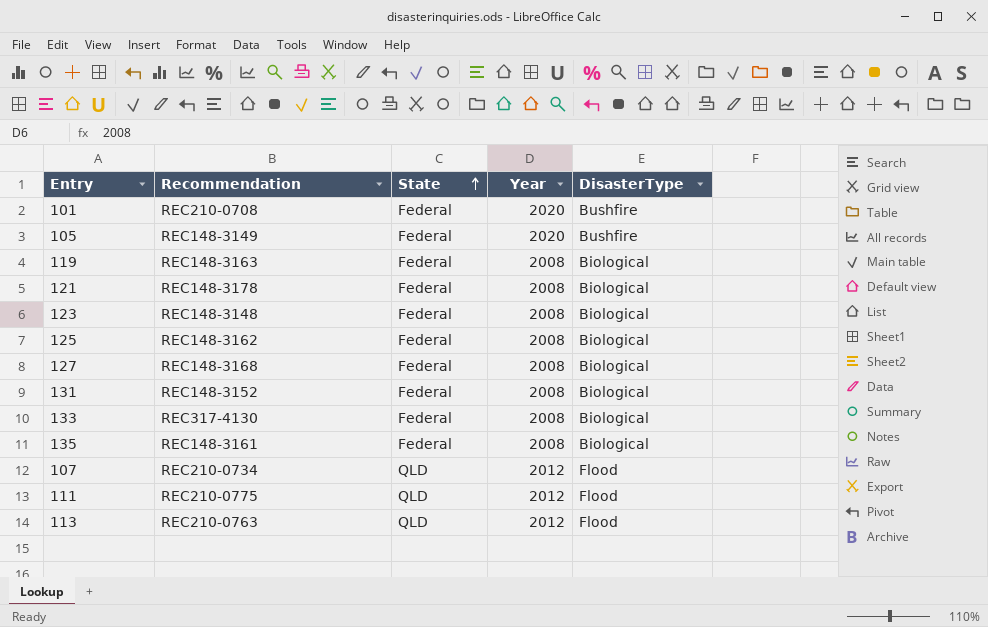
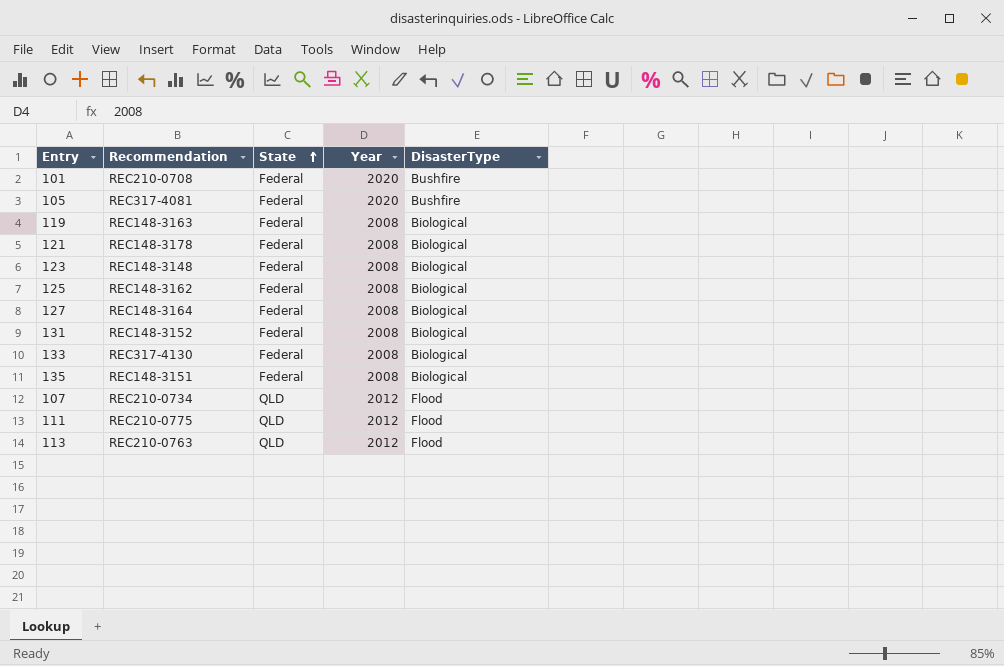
105 | Recommendation: REC148-3149 -> REC317-4081
127 | Recommendation: REC148-3168 -> REC148-3164
135 | Recommendation: REC148-3161 -> REC148-3151

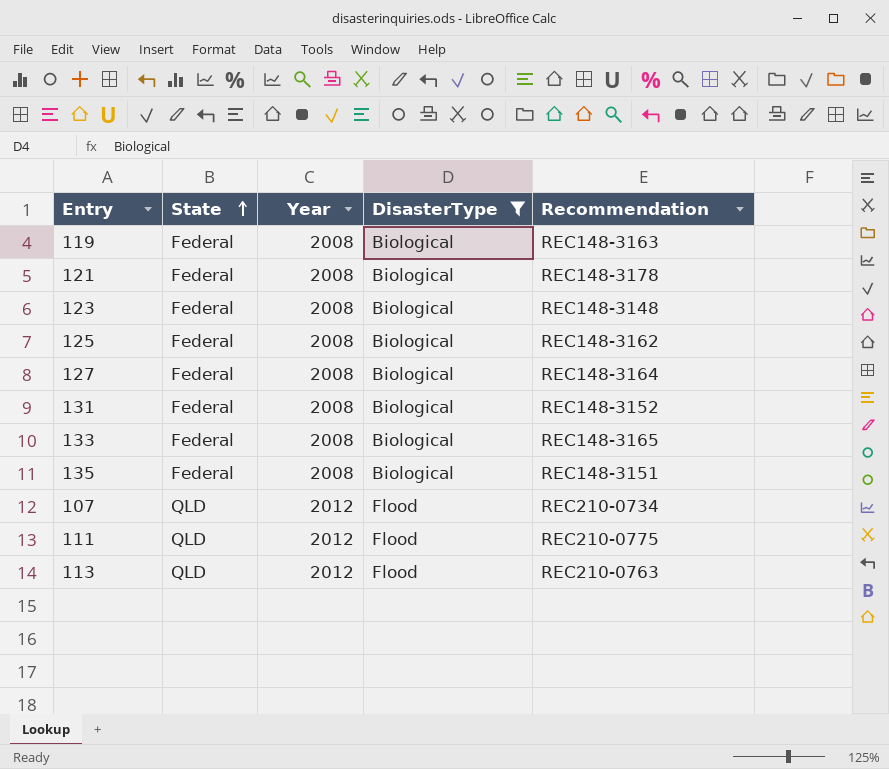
filter: none -> DisasterType != Bushfire
column Recommendation | position: 2 -> 5
133 | Recommendation: REC317-4130 -> REC148-3165

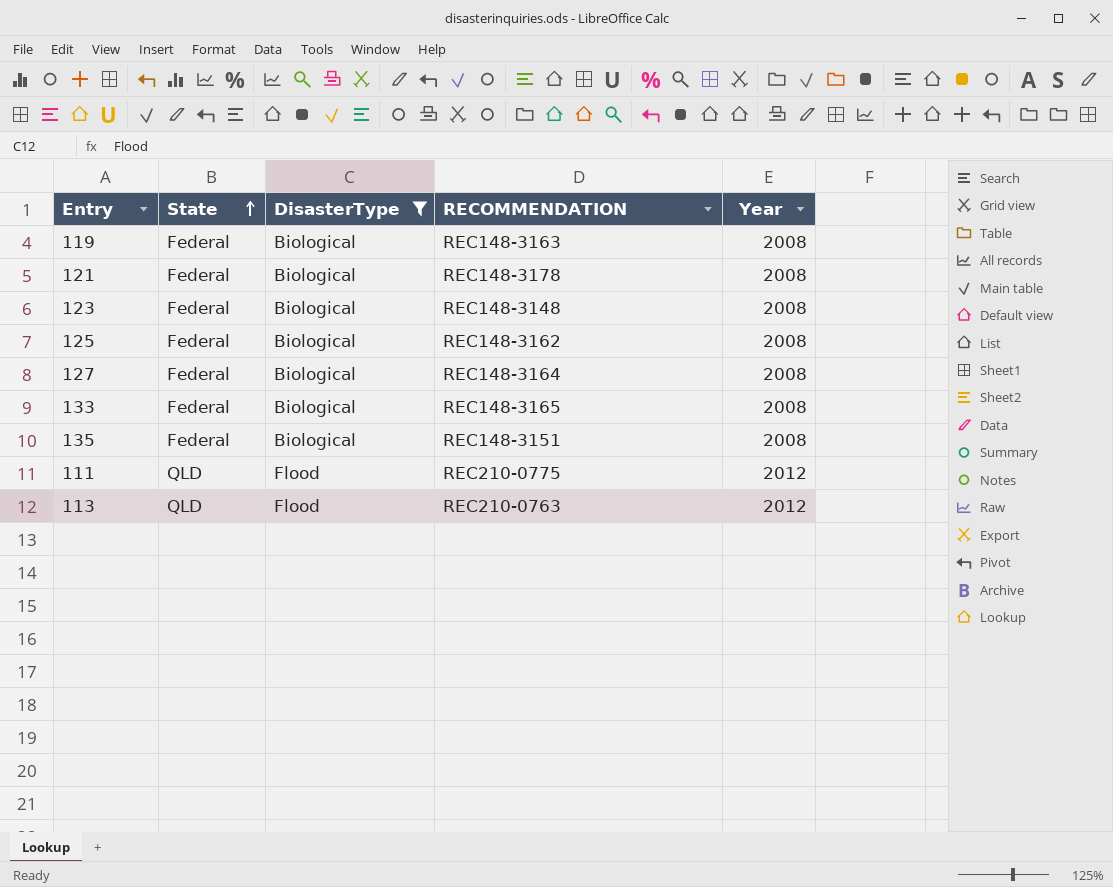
column name: Recommendation -> RECOMMENDATION
column Year | position: 3 -> 5
row 131: Federal | 2008 | Biological | REC148-3152 -> none
row 107: QLD | 2012 | Flood | REC210-0734 -> none

